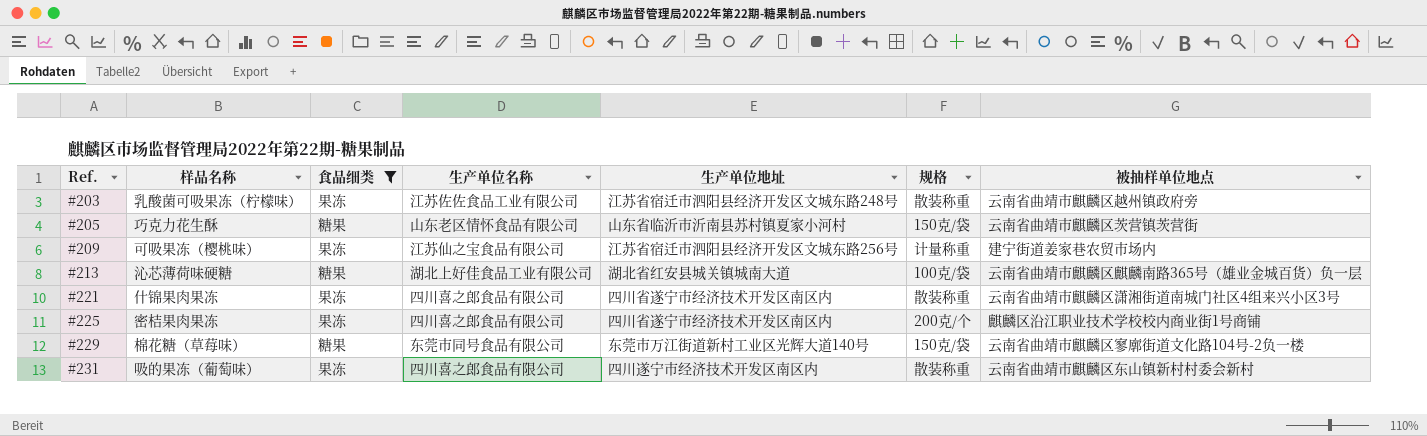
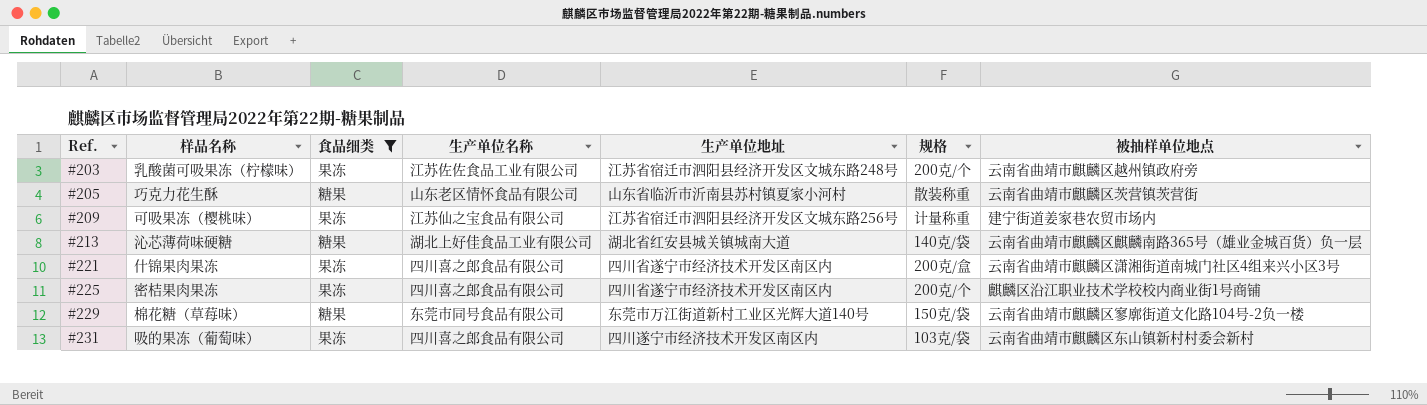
#203 | 规格: 散装称重 -> 200克/个
#205 | 规格: 150克/袋 -> 散装称重
#213 | 规格: 100克/袋 -> 140克/袋
#221 | 规格: 散装称重 -> 200克/盒
#231 | 规格: 散装称重 -> 103克/袋

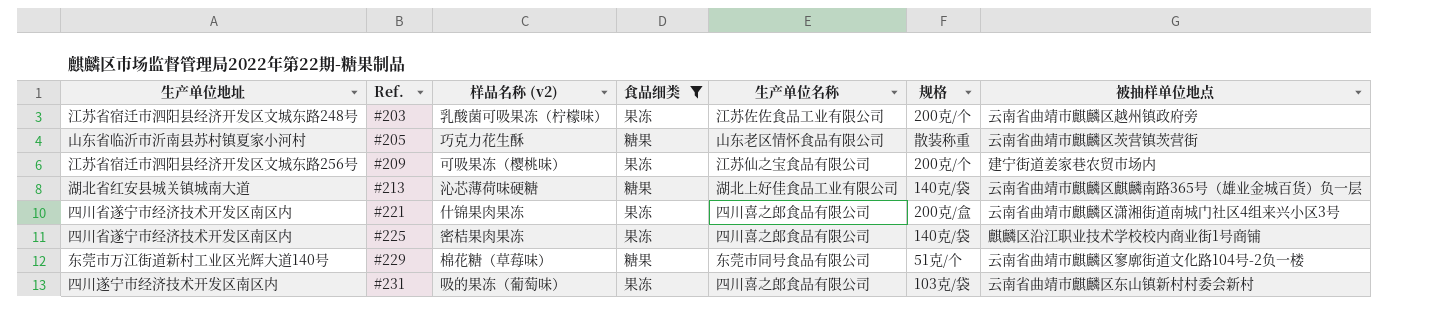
column 生产单位地址 | position: 5 -> 1
column name: 样品名称 -> 样品名称 (v2)
#209 | 规格: 计量称重 -> 200克/个
#225 | 规格: 200克/个 -> 140克/袋
#229 | 规格: 150克/袋 -> 51克/个

